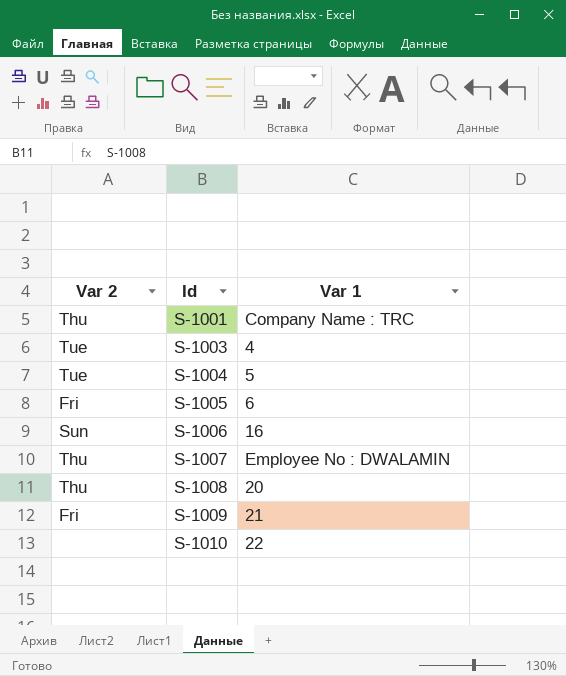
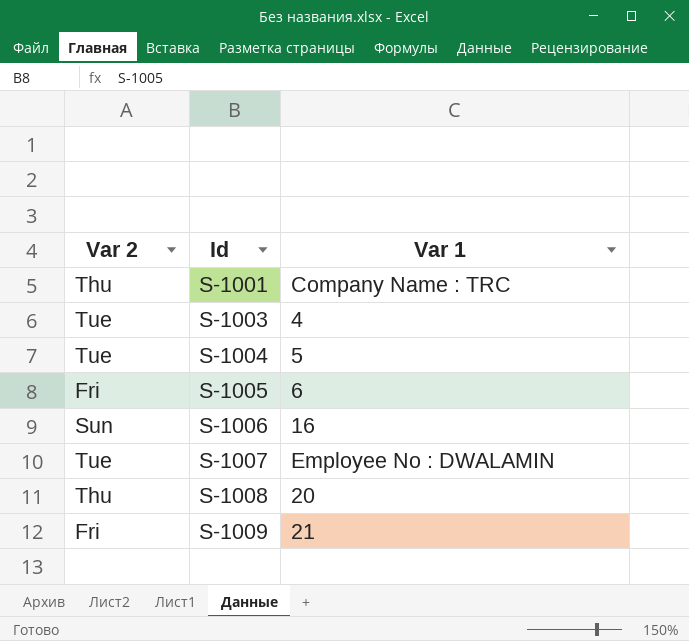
row S-1010: none | 22 -> none
S-1007 | Var 2: Thu -> Tue

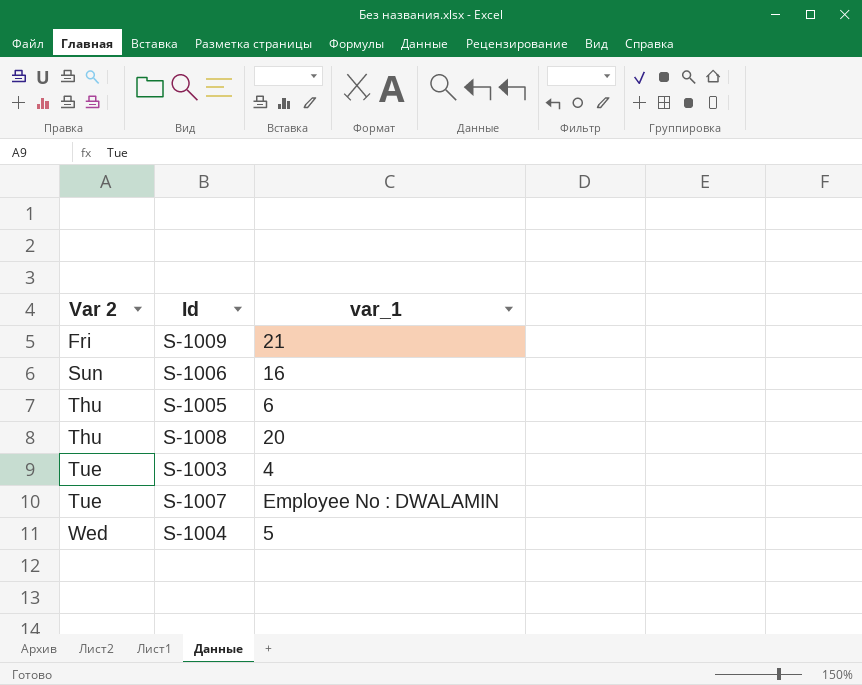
row order: Id ascending -> Var 2 ascending
column name: Var 1 -> var_1
row S-1001: Thu | Company Name : TRC -> none
S-1005 | Var 2: Fri -> Thu
S-1004 | Var 2: Tue -> Wed

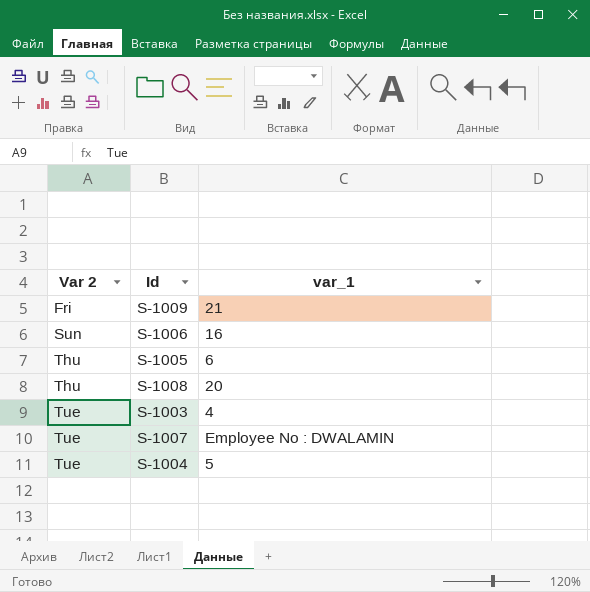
S-1004 | Var 2: Wed -> Tue

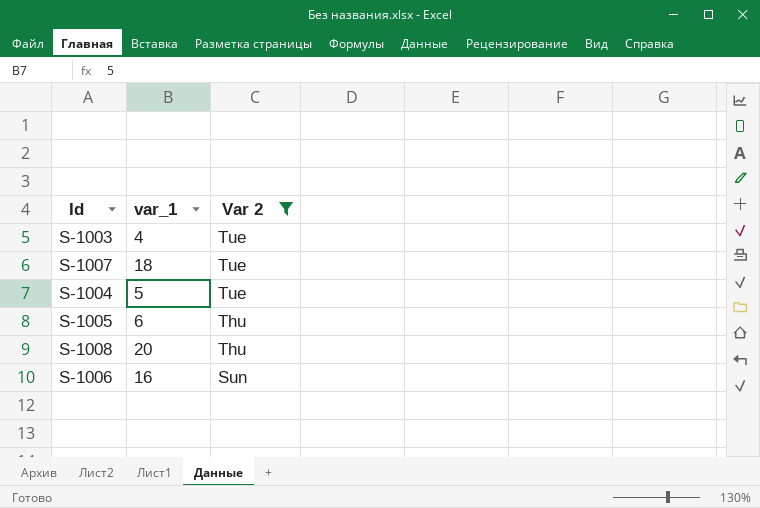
filter: none -> Var 2 != Fri
row order: Var 2 ascending -> Var 2 descending
column Var 2 | position: 1 -> 3
S-1007 | var_1: Employee No : DWALAMIN -> 18

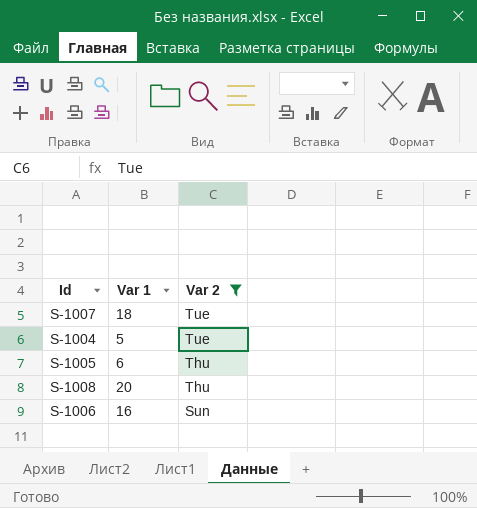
column name: var_1 -> Var 1
row S-1003: 4 | Tue -> none

